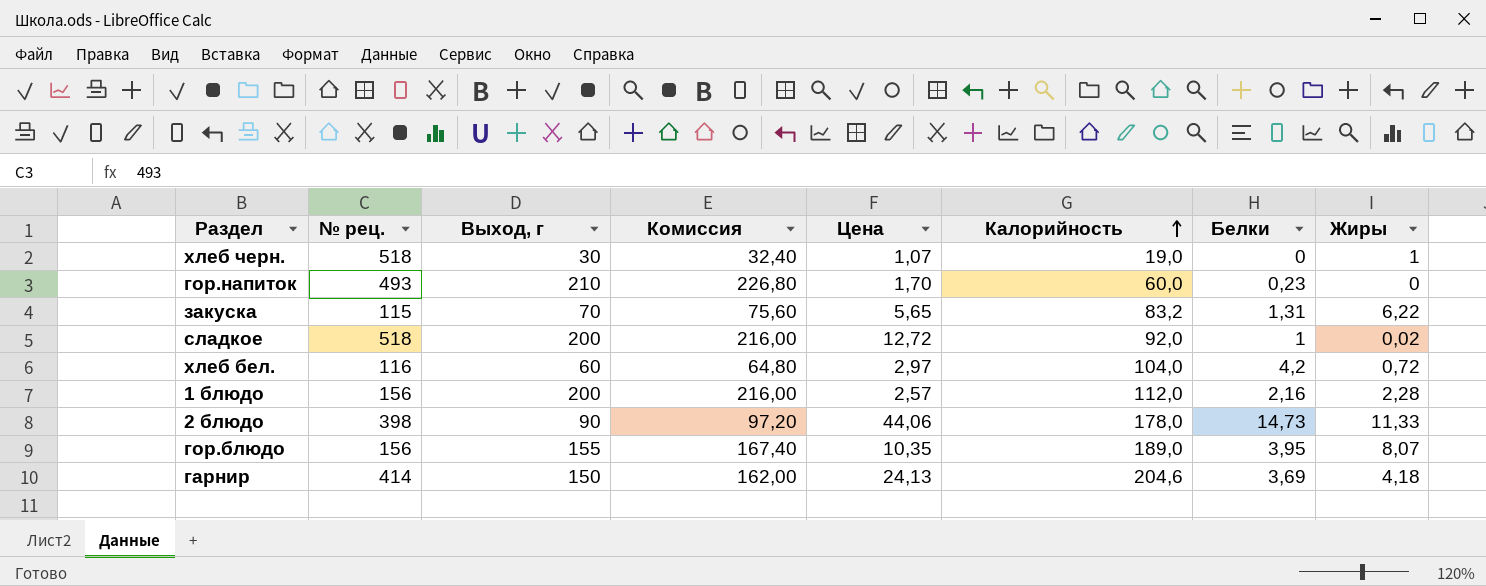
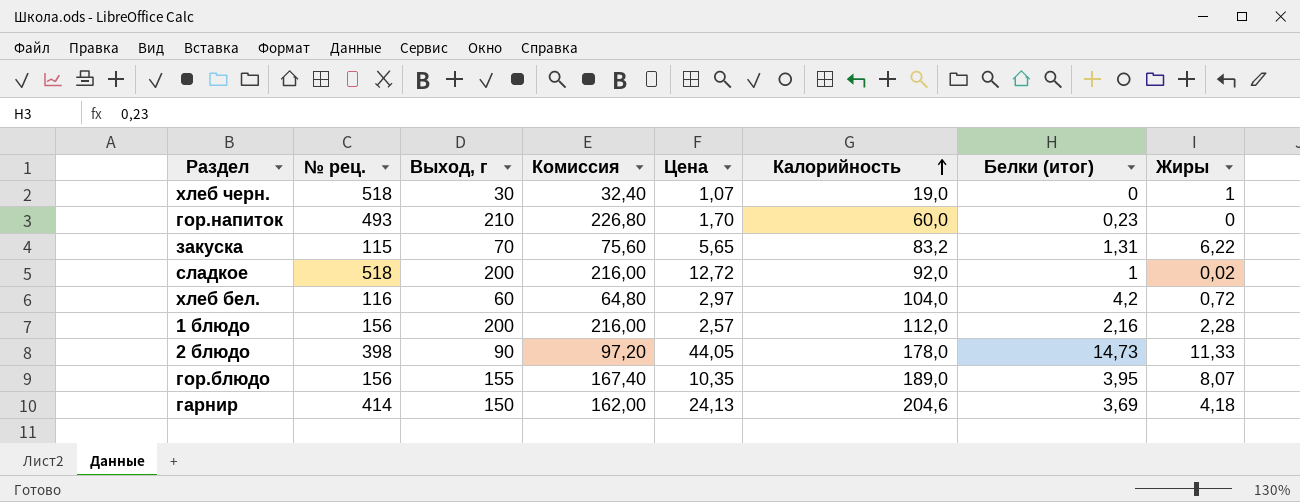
column name: Белки -> Белки (итог)
2 блюдо | Цена: 44,06 -> 44,05

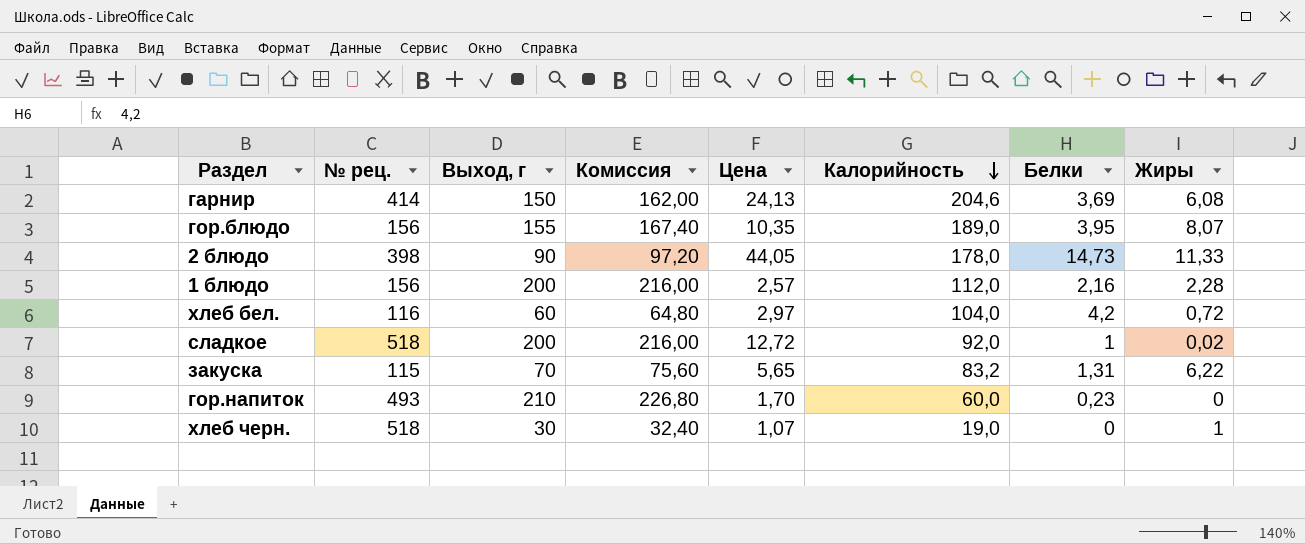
row order: Калорийность ascending -> Калорийность descending
column name: Белки (итог) -> Белки
гарнир | Жиры: 4,18 -> 6,08

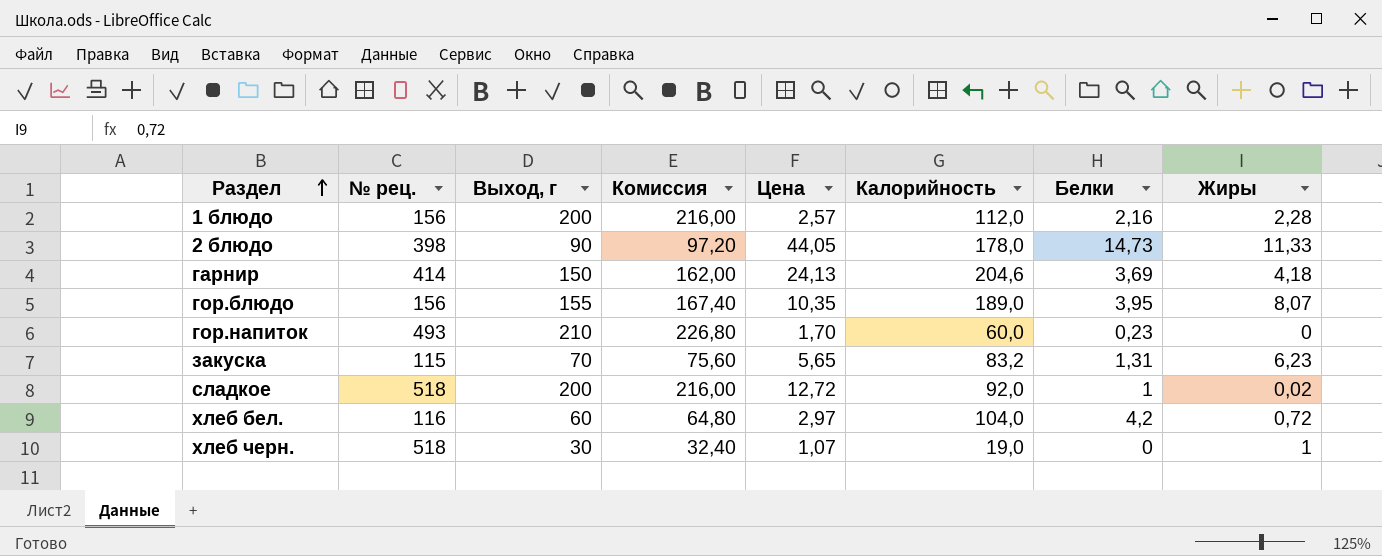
row order: Калорийность descending -> Раздел ascending
гарнир | Жиры: 6,08 -> 4,18
закуска | Жиры: 6,22 -> 6,23

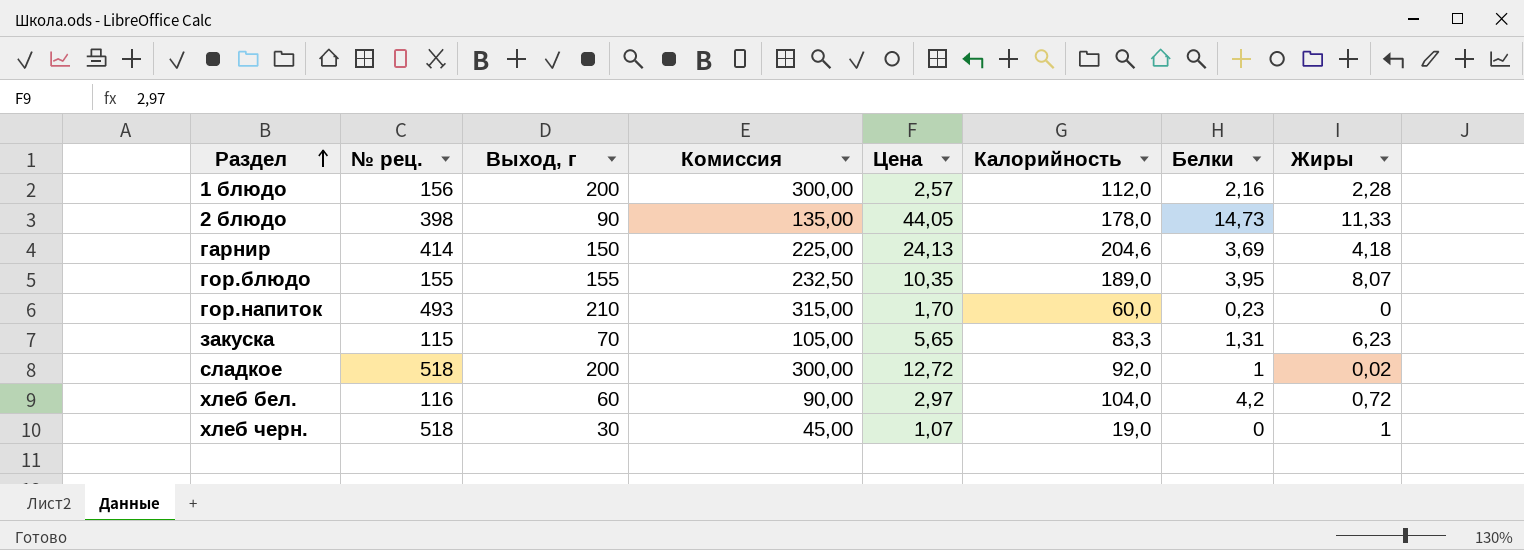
column Комиссия | formula: [Выход, г] * 1,08 -> [Выход, г] * 1,5
гор.блюдо | № рец.: 156 -> 155
закуска | Калорийность: 83,2 -> 83,3

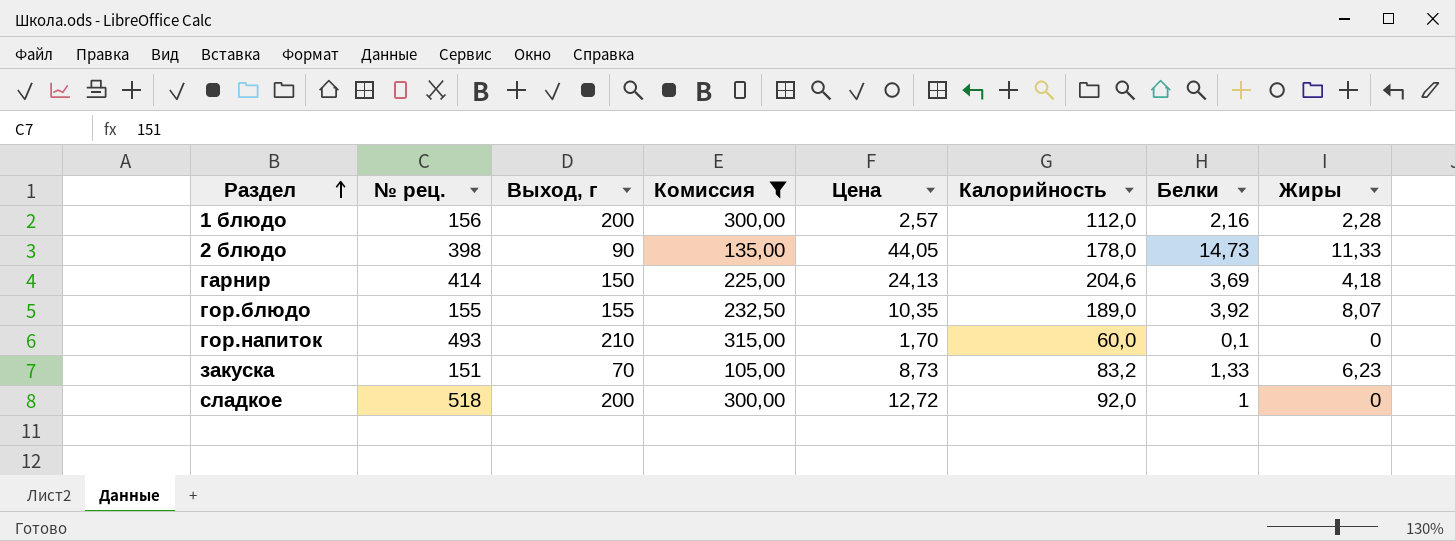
filter: none -> Комиссия >= 105,00
гор.блюдо | Белки: 3,95 -> 3,92
гор.напиток | Белки: 0,23 -> 0,1
закуска | № рец.: 115 -> 151
закуска | Цена: 5,65 -> 8,73
закуска | Калорийность: 83,3 -> 83,2
закуска | Белки: 1,31 -> 1,33
сладкое | Жиры: 0,02 -> 0

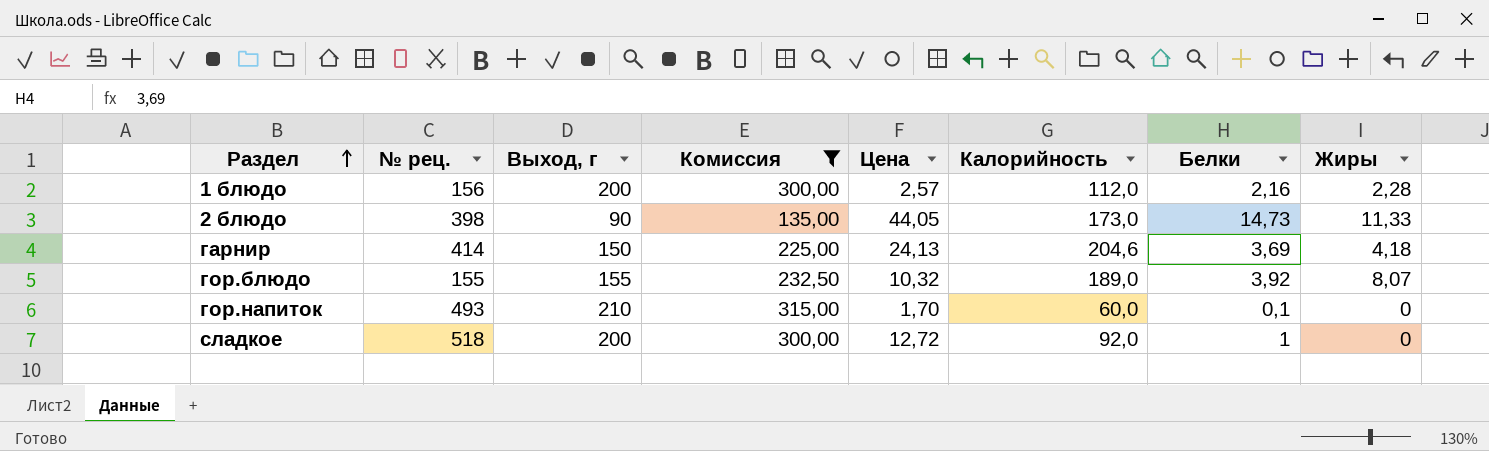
row закуска: 151 | 70 | 105,00 | 8,73 | 83,2 | 1,33 | 6,23 -> none
2 блюдо | Калорийность: 178,0 -> 173,0
гор.блюдо | Цена: 10,35 -> 10,32

